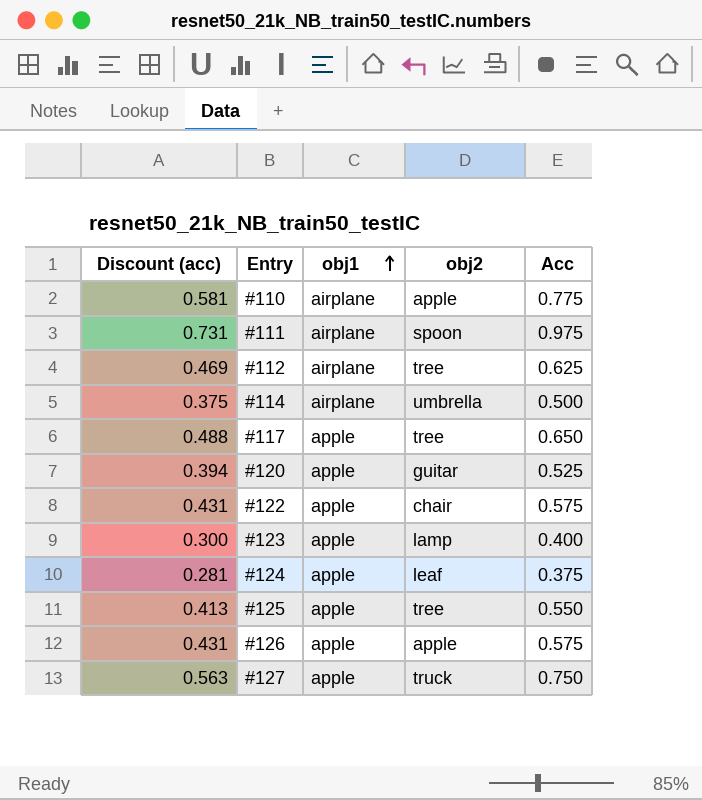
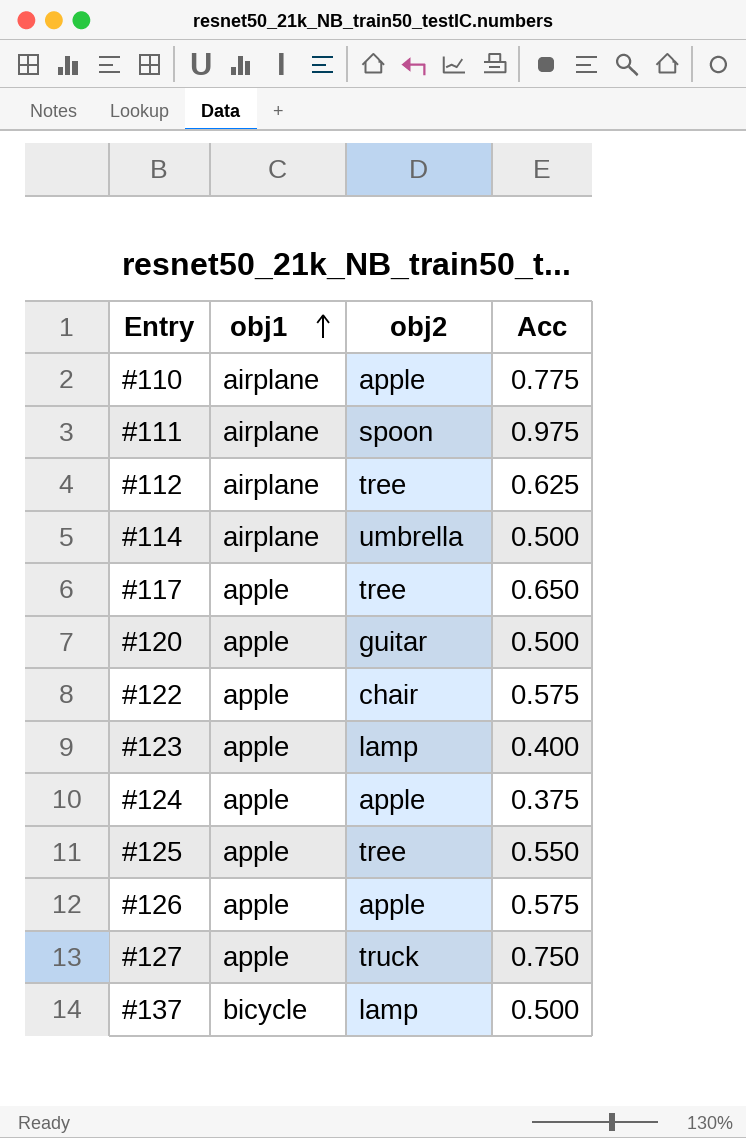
column Discount (acc) | formula: [Acc] * 0.75 -> none
#120 | Acc: 0.525 -> 0.500
#124 | obj2: leaf -> apple
row #137: none -> bicycle | lamp | 0.500

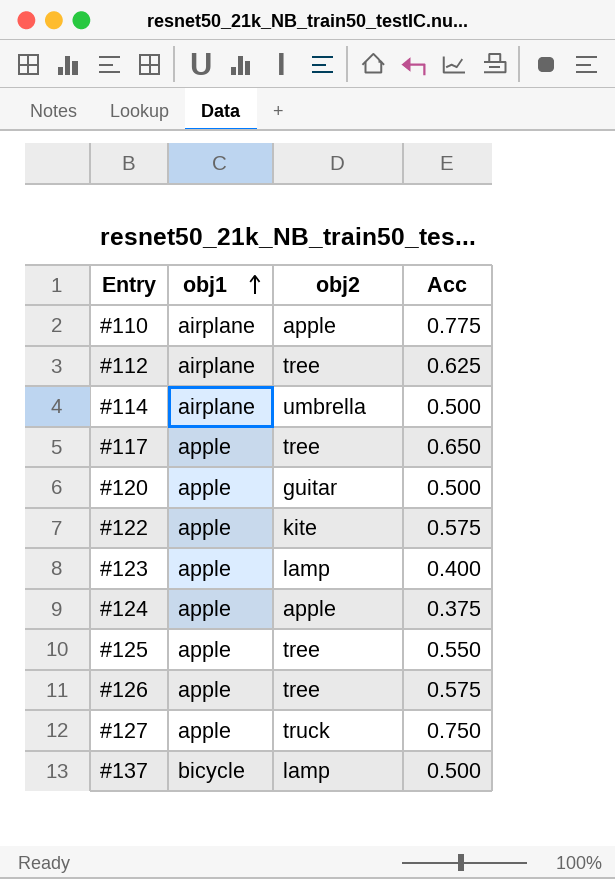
row #111: airplane | spoon | 0.975 -> none
#122 | obj2: chair -> kite
#126 | obj2: apple -> tree

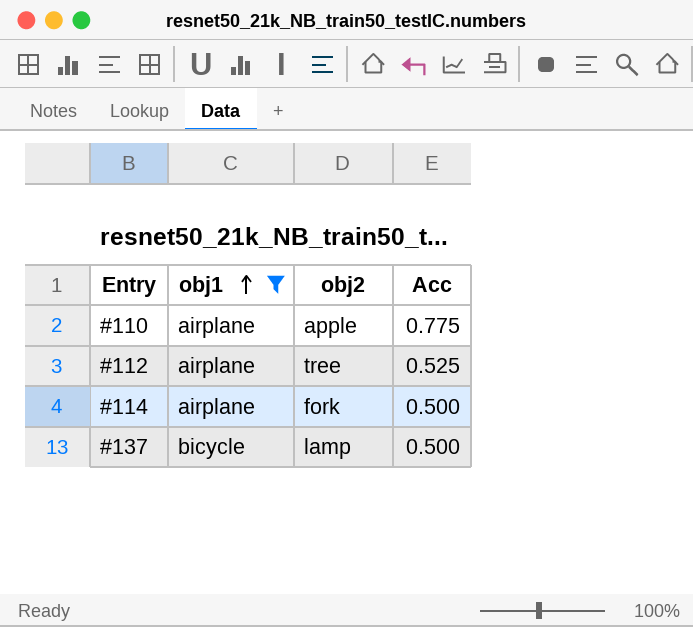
filter: none -> obj1 != apple
#112 | Acc: 0.625 -> 0.525
#114 | obj2: umbrella -> fork

